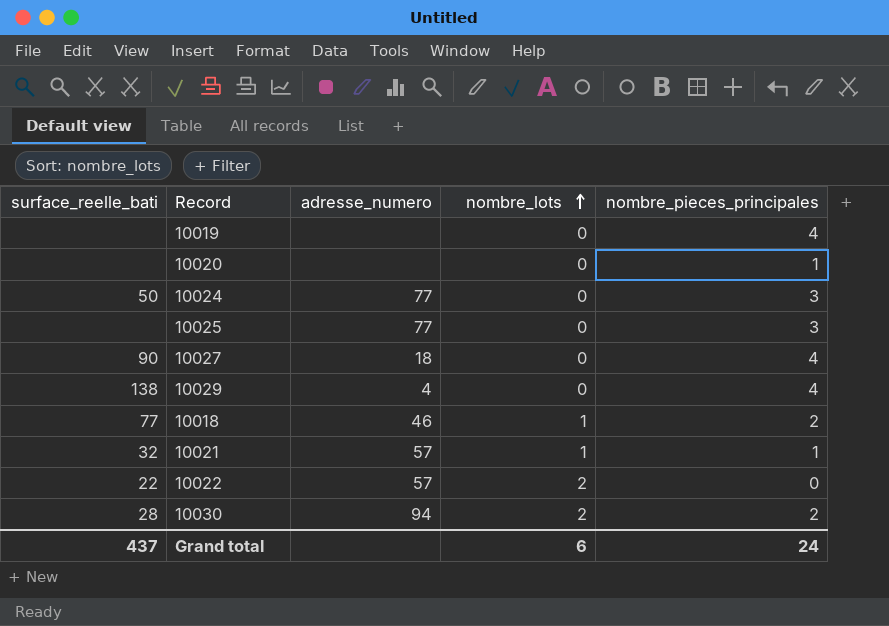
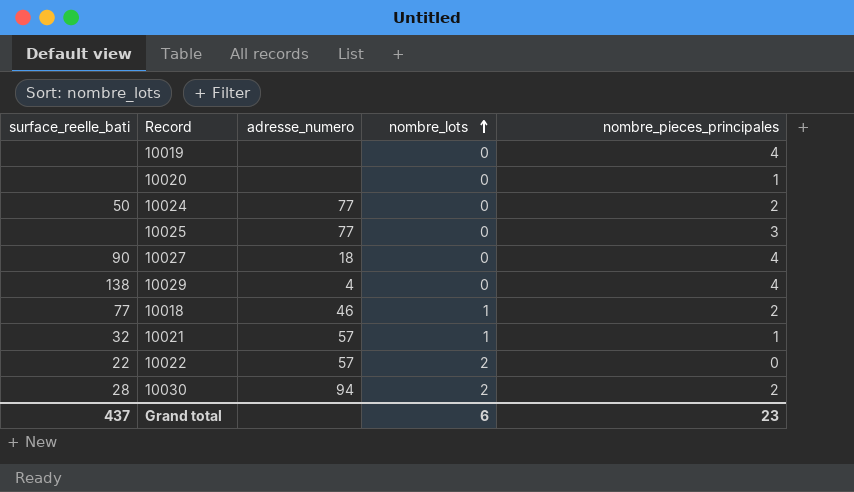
10024 | nombre_pieces_principales: 3 -> 2
Grand total | nombre_pieces_principales: 24 -> 23

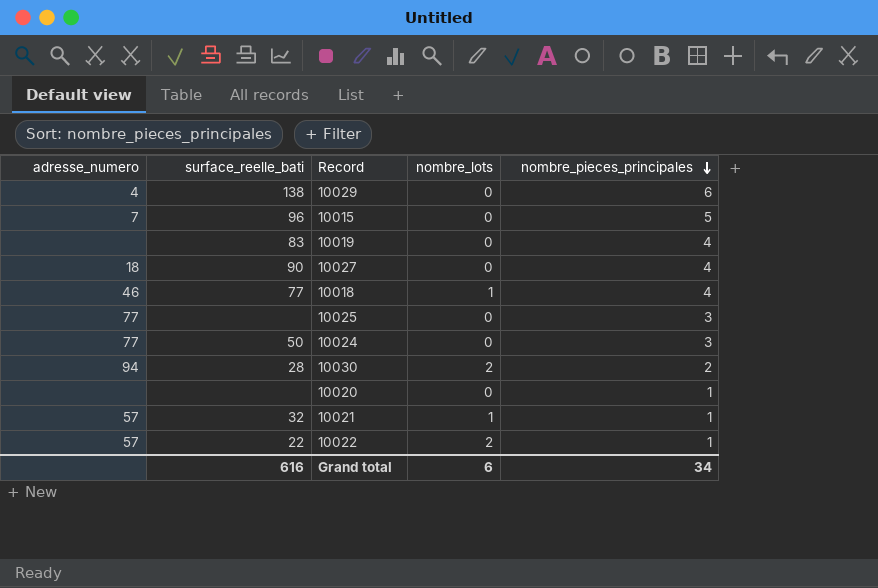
row order: nombre_lots ascending -> nombre_pieces_principales descending
column adresse_numero | position: 3 -> 1
10029 | nombre_pieces_principales: 4 -> 6
row 10015: none -> 7 | 96 | 0 | 5
10019 | surface_reelle_bati: none -> 83
10018 | nombre_pieces_principales: 2 -> 4
10024 | nombre_pieces_principales: 2 -> 3
10022 | nombre_pieces_principales: 0 -> 1
Grand total | surface_reelle_bati: 437 -> 616
Grand total | nombre_pieces_principales: 23 -> 34

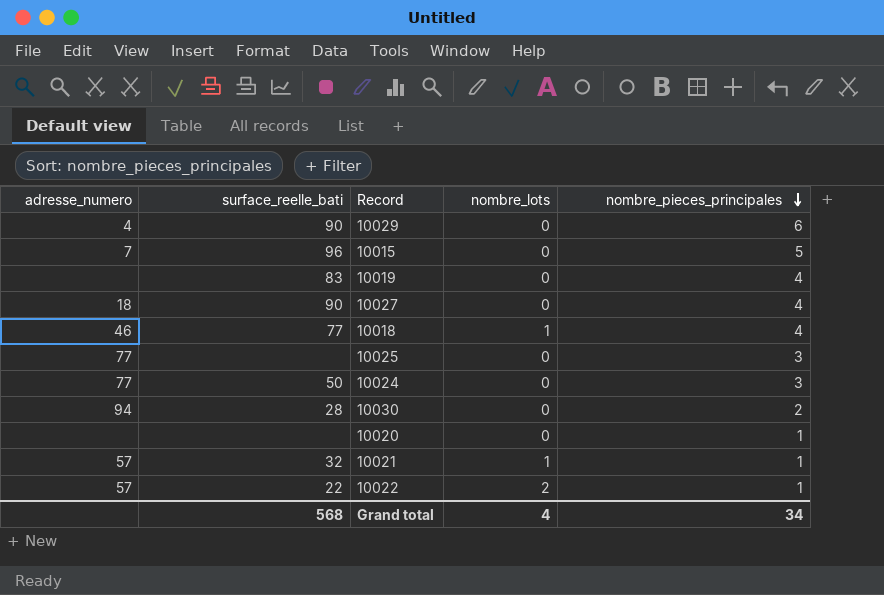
10029 | surface_reelle_bati: 138 -> 90
10030 | nombre_lots: 2 -> 0
Grand total | surface_reelle_bati: 616 -> 568
Grand total | nombre_lots: 6 -> 4

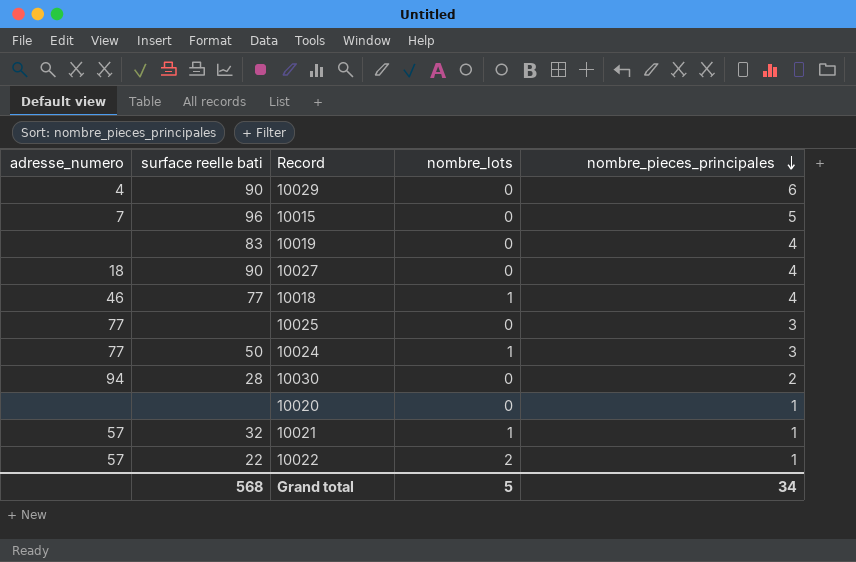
column name: surface_reelle_bati -> surface reelle bati
10024 | nombre_lots: 0 -> 1
Grand total | nombre_lots: 4 -> 5

